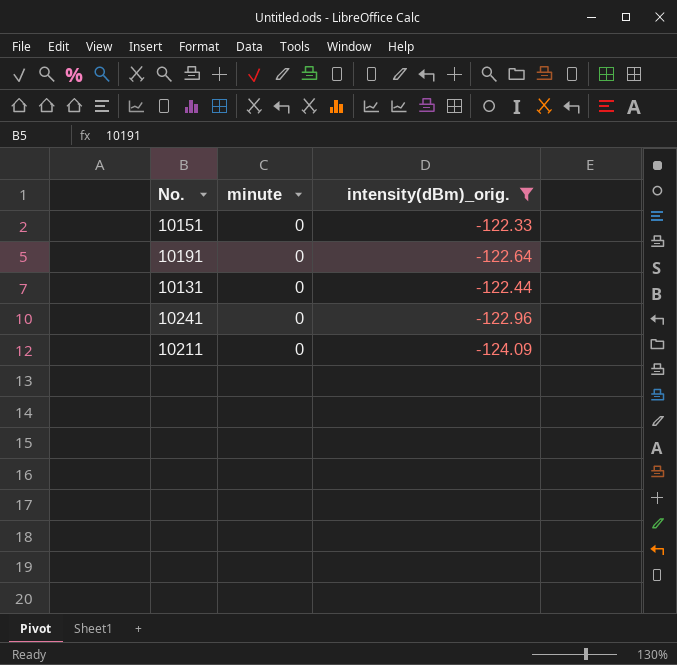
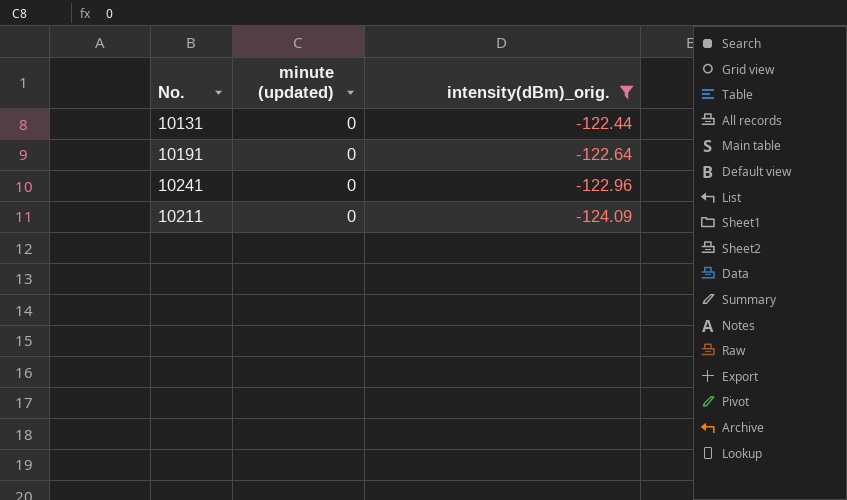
row order: none -> intensity(dBm)_orig. descending
column name: minute -> minute (updated)
row 10151: 0 | -122.33 -> none

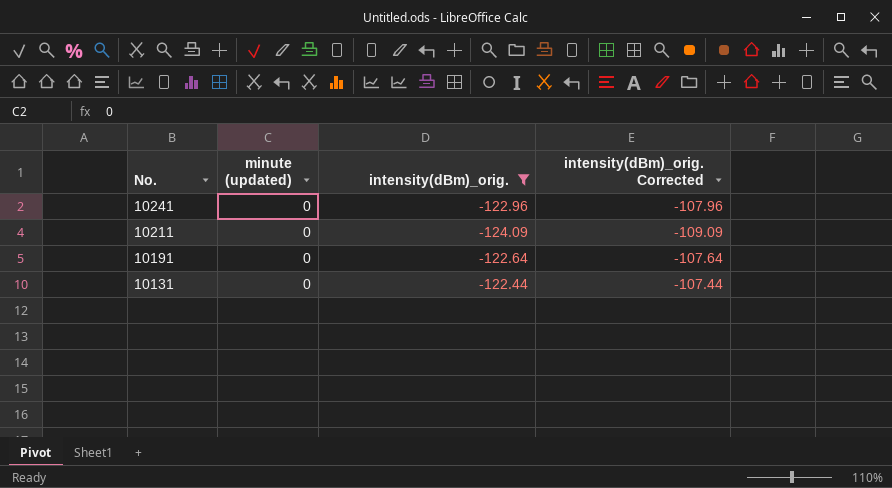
row order: intensity(dBm)_orig. descending -> No. descending
column intensity(dBm)_orig. Corrected | formula: none -> [intensity(dBm)_orig.] + 15

